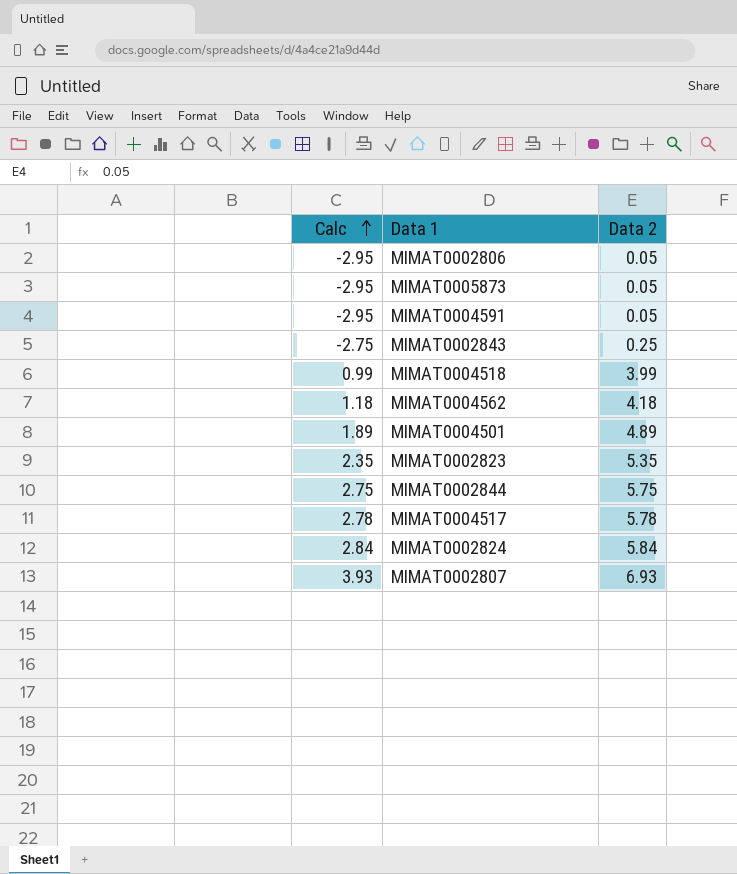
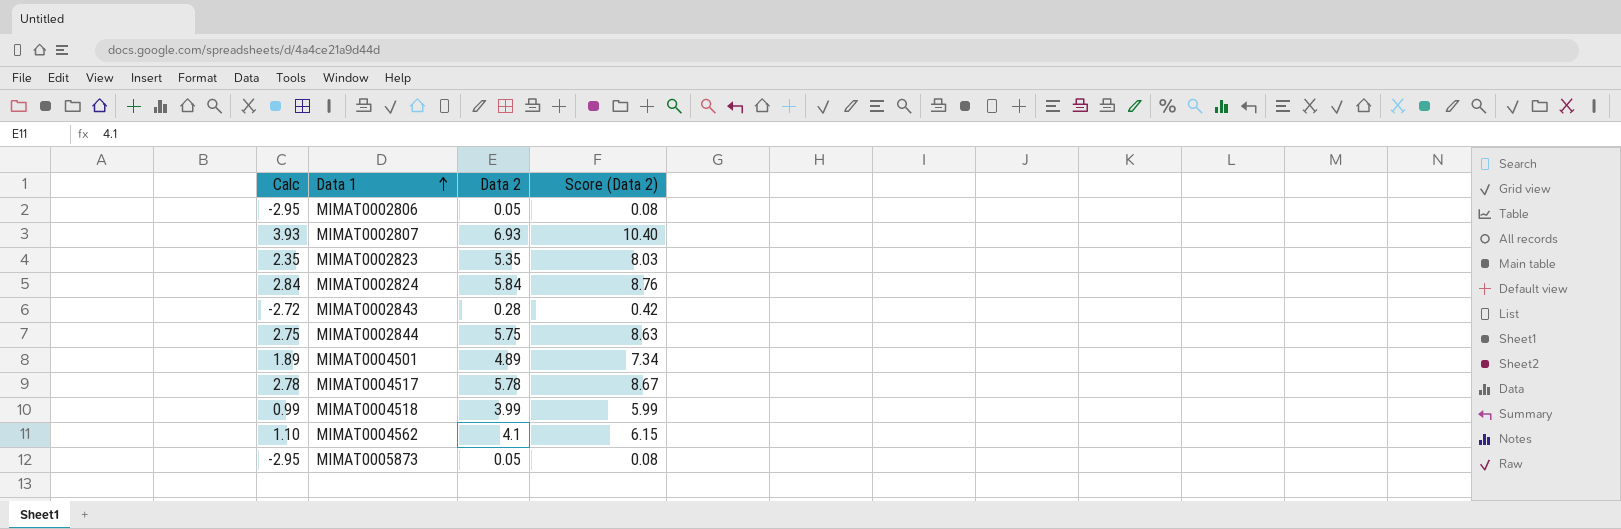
row order: Calc ascending -> Data 1 ascending
column Score (Data 2) | formula: none -> [Data 2] * 1.5
row MIMAT0004591: -2.95 | 0.05 -> none
MIMAT0002843 | Calc: -2.75 -> -2.72
MIMAT0002843 | Data 2: 0.25 -> 0.28
MIMAT0004562 | Calc: 1.18 -> 1.10
MIMAT0004562 | Data 2: 4.18 -> 4.1

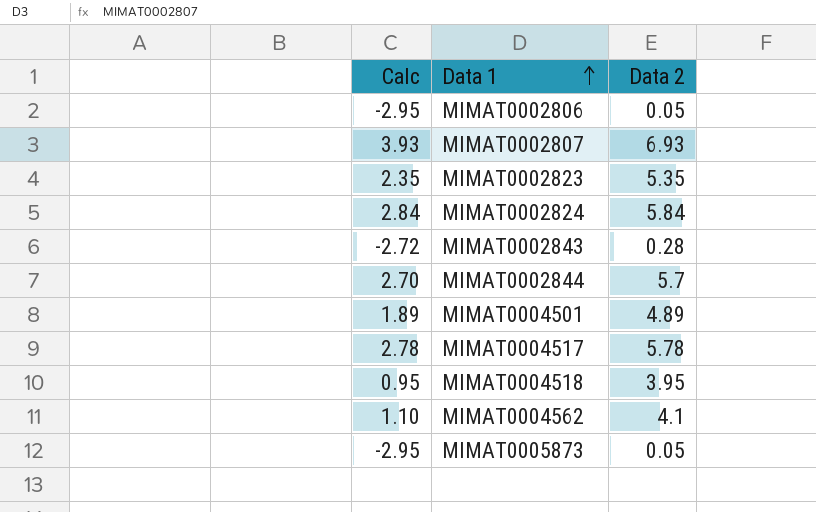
column Score (Data 2) | formula: [Data 2] * 1.5 -> none
MIMAT0002844 | Calc: 2.75 -> 2.70
MIMAT0002844 | Data 2: 5.75 -> 5.7
MIMAT0004518 | Calc: 0.99 -> 0.95
MIMAT0004518 | Data 2: 3.99 -> 3.95

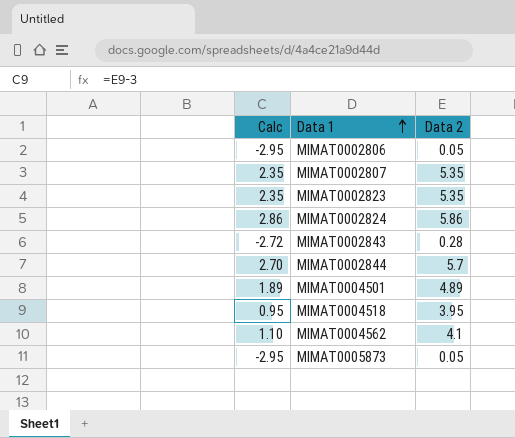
row MIMAT0004517: 2.78 | 5.78 -> none
MIMAT0002807 | Calc: 3.93 -> 2.35
MIMAT0002807 | Data 2: 6.93 -> 5.35
MIMAT0002824 | Calc: 2.84 -> 2.86
MIMAT0002824 | Data 2: 5.84 -> 5.86

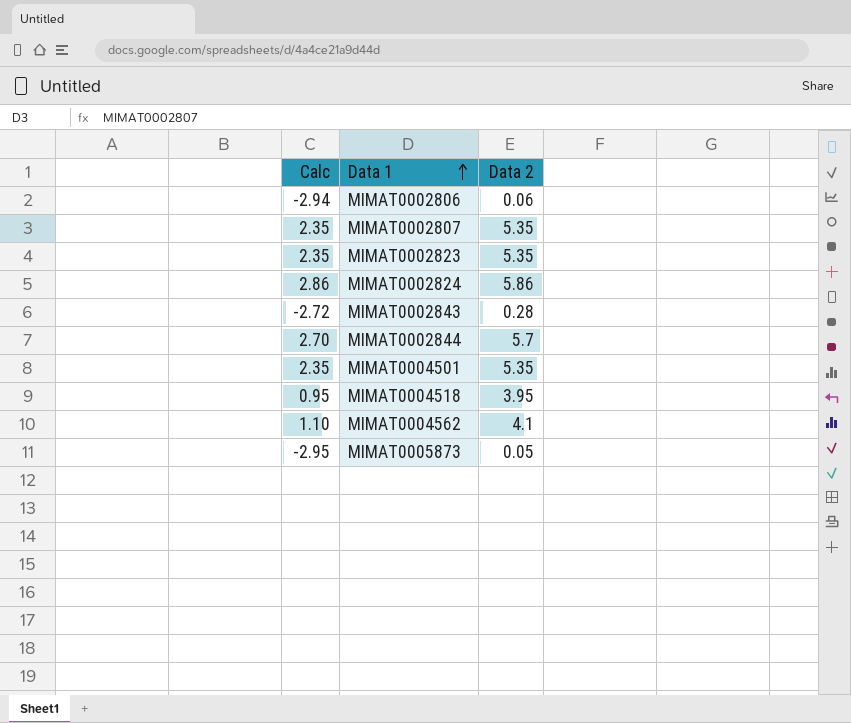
MIMAT0002806 | Calc: -2.95 -> -2.94
MIMAT0002806 | Data 2: 0.05 -> 0.06
MIMAT0004501 | Calc: 1.89 -> 2.35
MIMAT0004501 | Data 2: 4.89 -> 5.35

